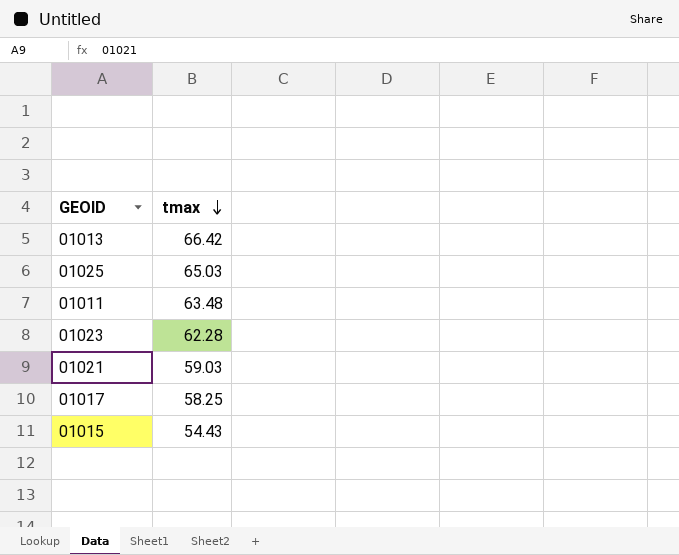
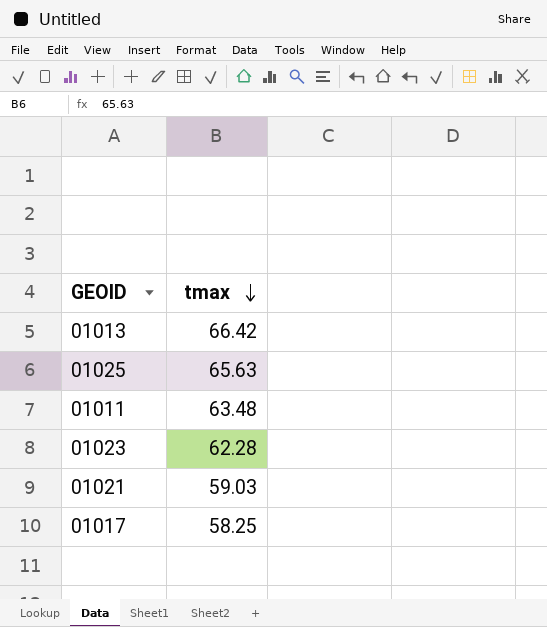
row 01015: 54.43 -> none
01025 | tmax: 65.03 -> 65.63

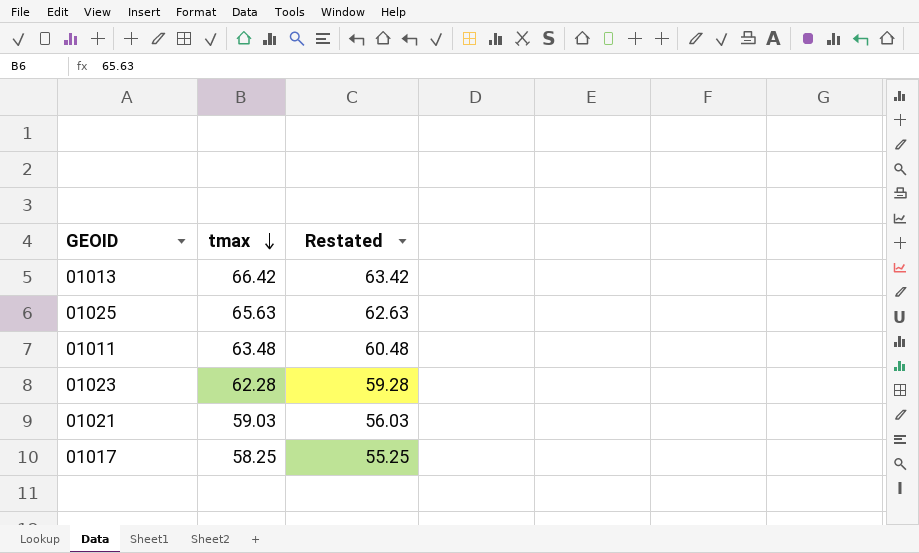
column Restated | formula: none -> [tmax] - 3

